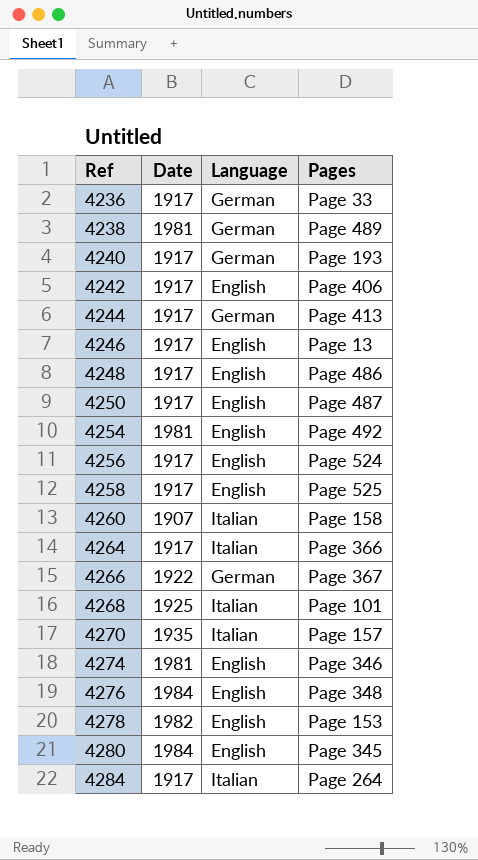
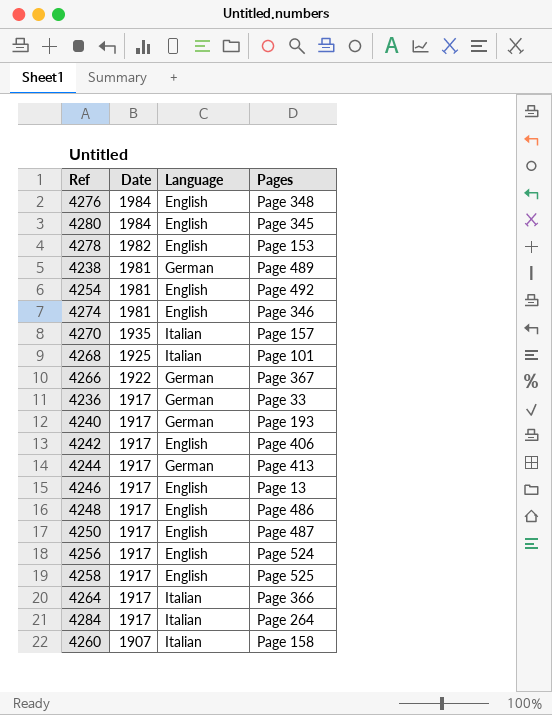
row order: Ref ascending -> Date descending

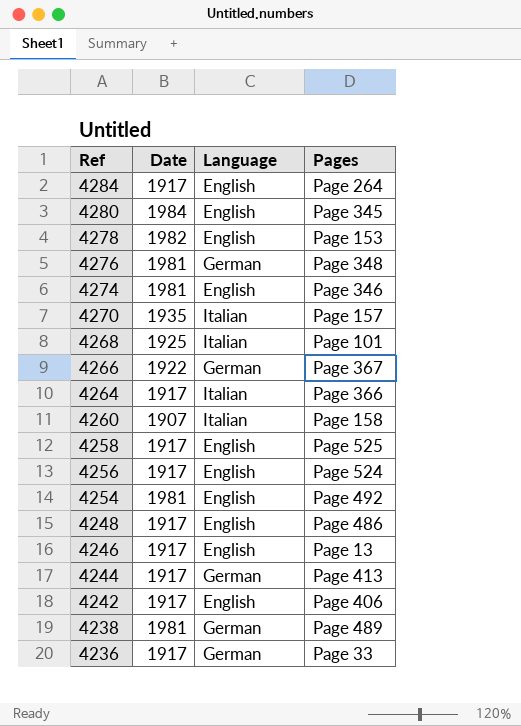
row order: Date descending -> Ref descending
row 4240: 1917 | German | Page 193 -> none
row 4250: 1917 | English | Page 487 -> none
4284 | Language: Italian -> English
4276 | Date: 1984 -> 1981
4276 | Language: English -> German

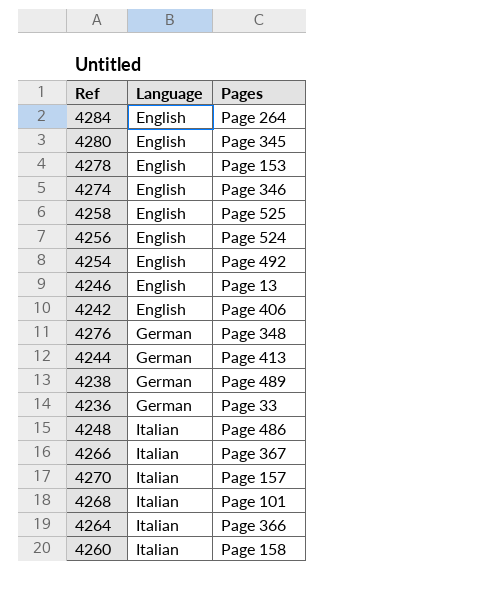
row order: Ref descending -> Language ascending
column Date | position: 2 -> none
4248 | Language: English -> Italian
4266 | Language: German -> Italian

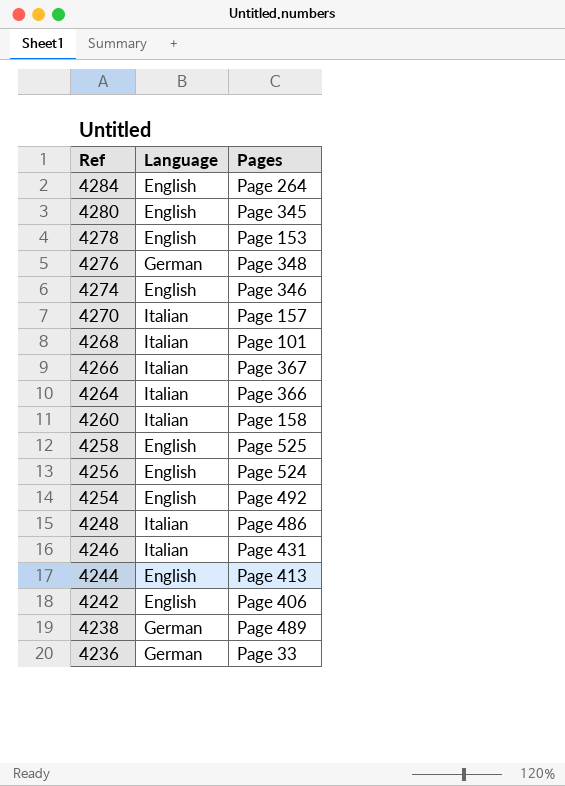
row order: Language ascending -> Ref descending
4246 | Language: English -> Italian
4246 | Pages: Page 13 -> Page 431
4244 | Language: German -> English

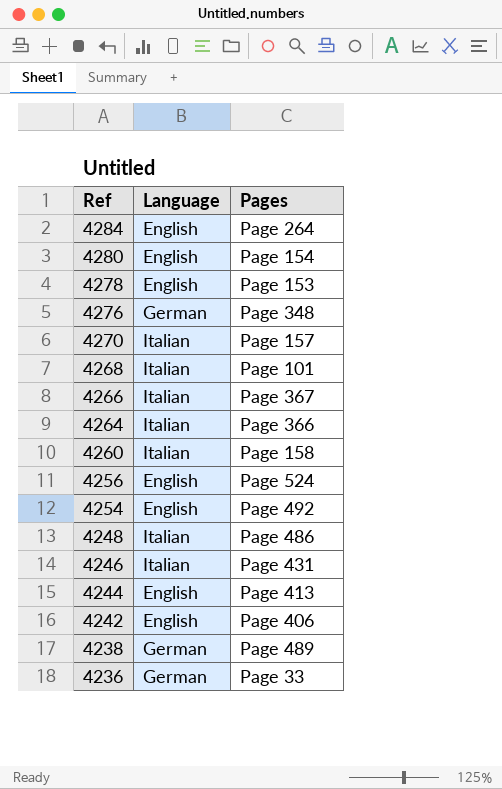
row 4274: English | Page 346 -> none
row 4258: English | Page 525 -> none
4280 | Pages: Page 345 -> Page 154

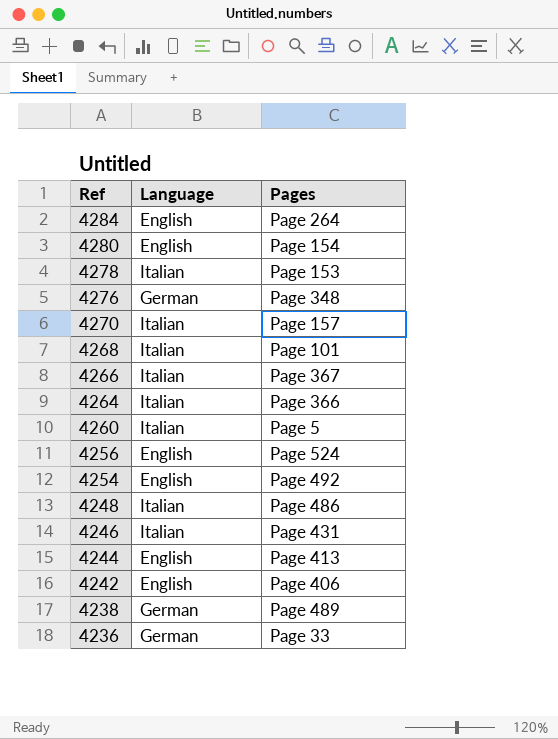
4278 | Language: English -> Italian
4260 | Pages: Page 158 -> Page 5

